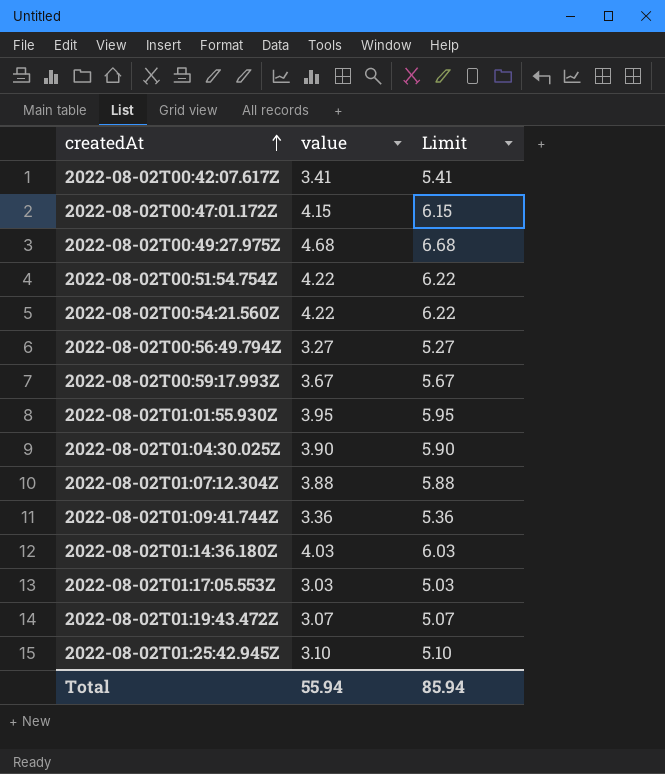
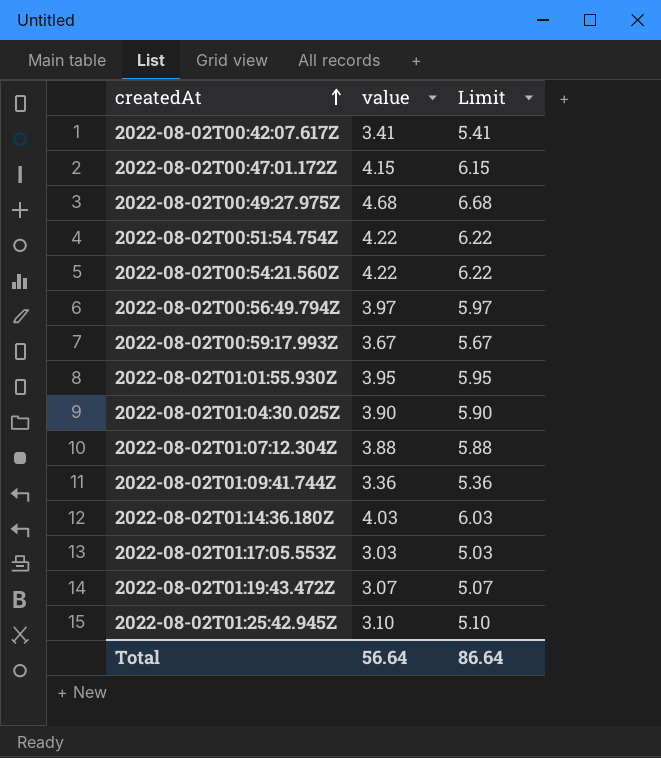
2022-08-02T00:56:49.794Z | value: 3.27 -> 3.97
2022-08-02T00:56:49.794Z | Limit: 5.27 -> 5.97
Total | value: 55.94 -> 56.64
Total | Limit: 85.94 -> 86.64

